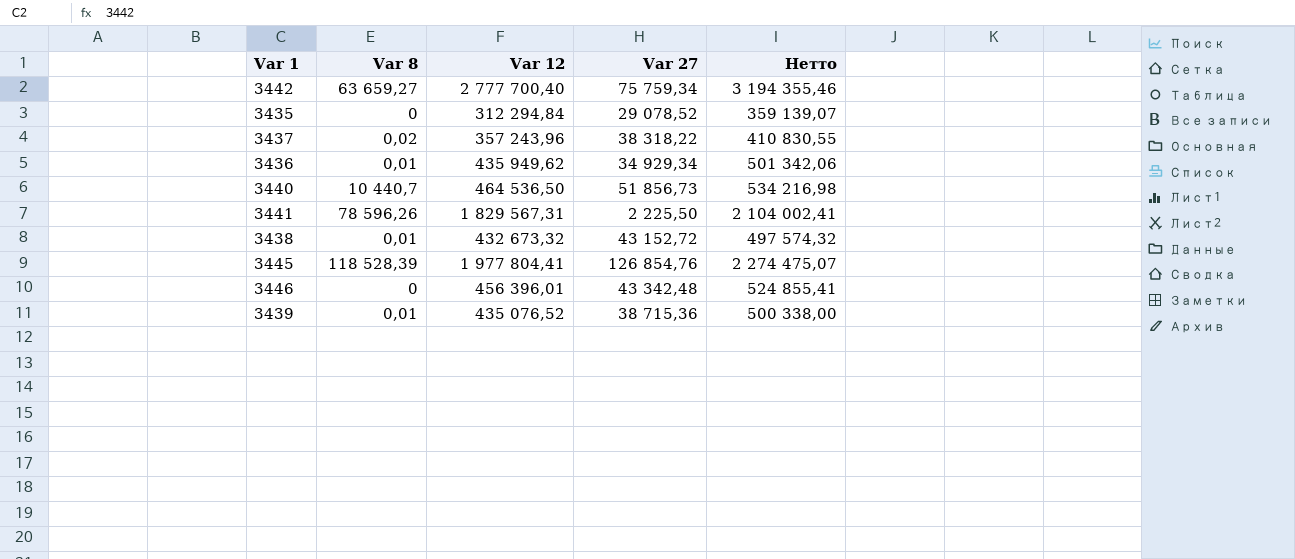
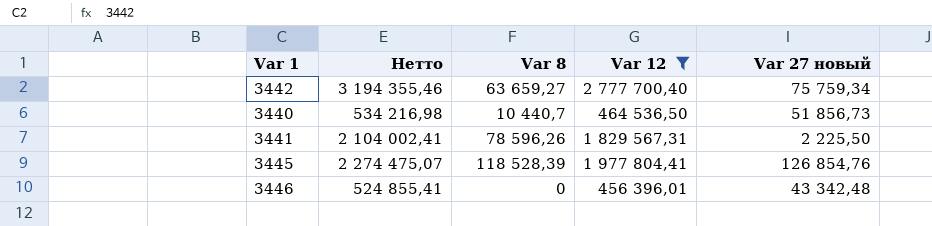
filter: none -> Var 12 >= 456 396,01
column Нетто | position: 5 -> 2
column name: Var 27 -> Var 27 новый

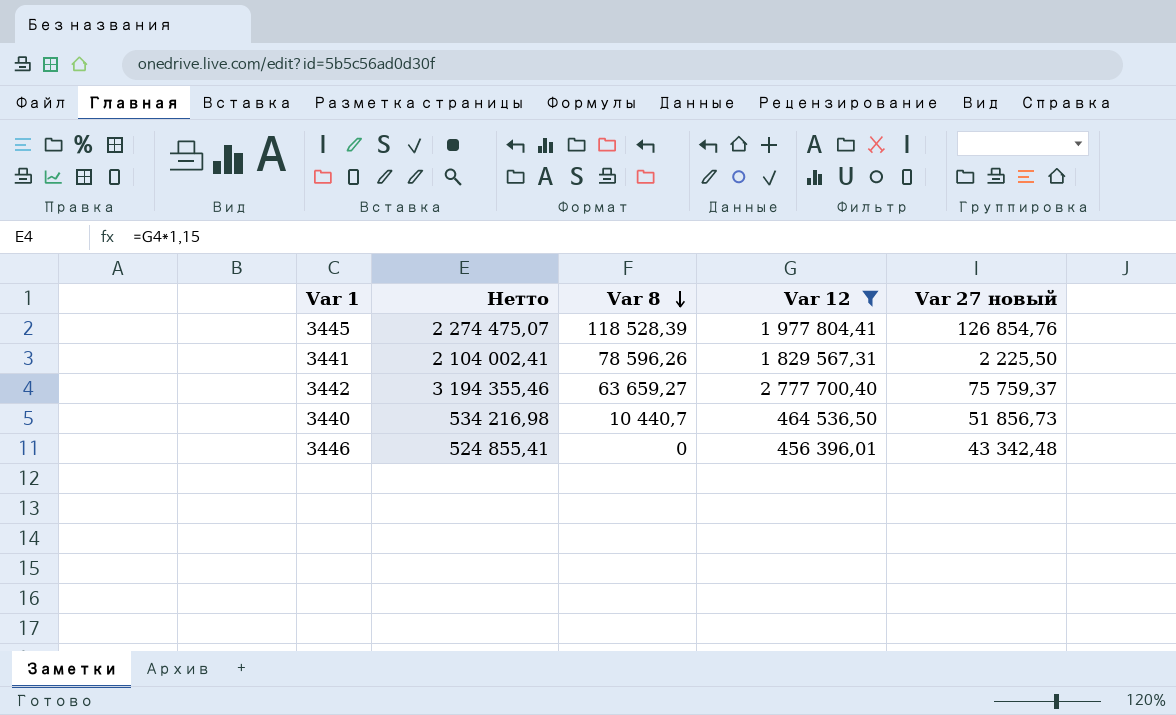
row order: none -> Var 8 descending
3442 | Var 27 новый: 75 759,34 -> 75 759,37

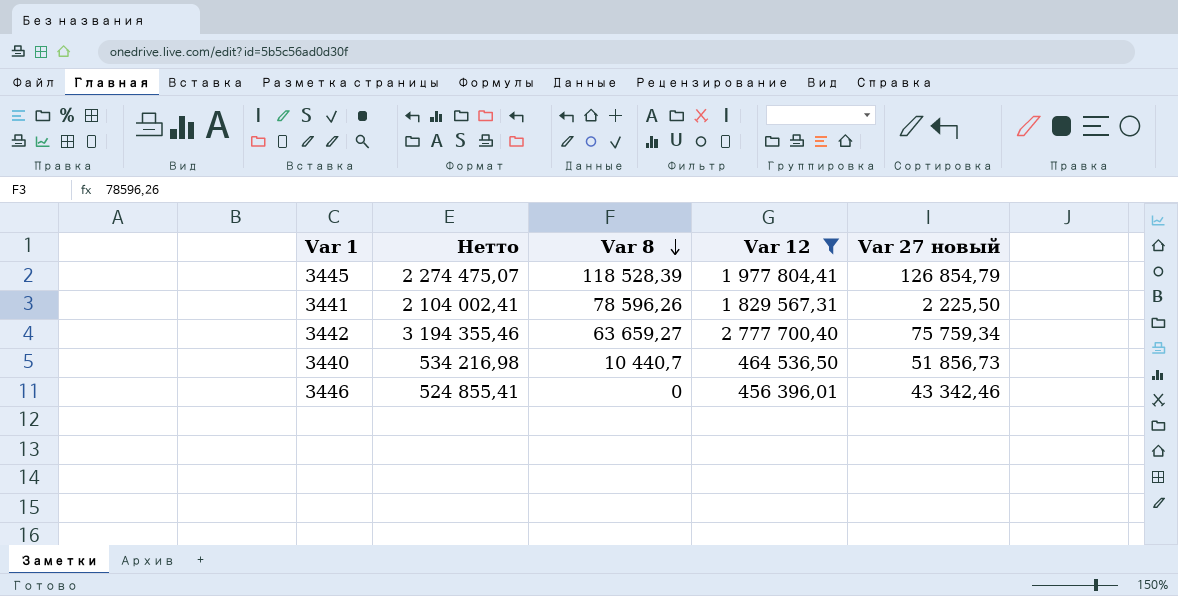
3445 | Var 27 новый: 126 854,76 -> 126 854,79
3442 | Var 27 новый: 75 759,37 -> 75 759,34
3446 | Var 27 новый: 43 342,48 -> 43 342,46

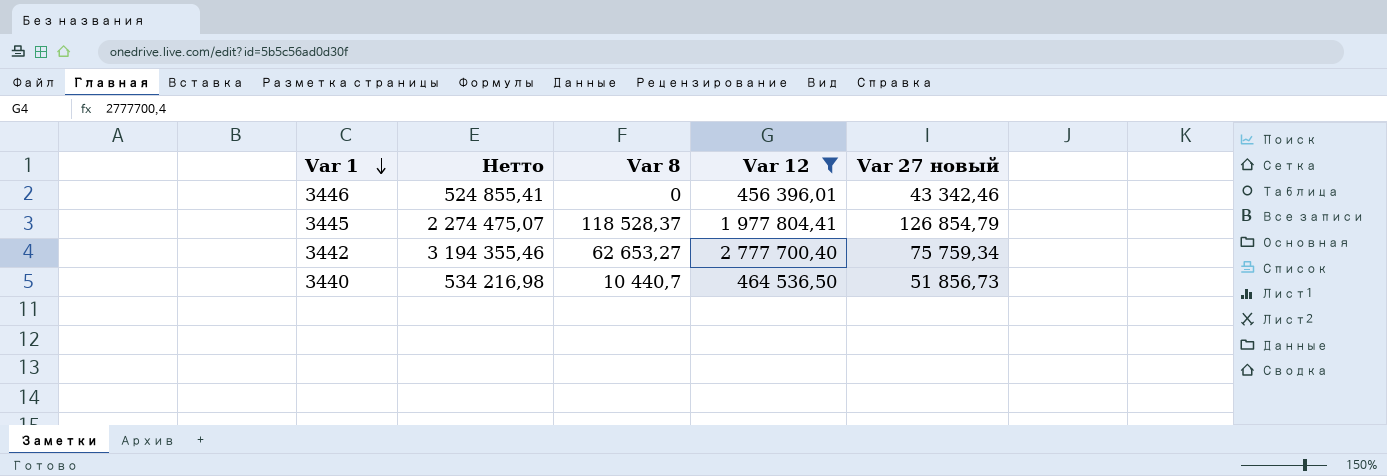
row order: Var 8 descending -> Var 1 descending
row 3441: 2 104 002,41 | 78 596,26 | 1 829 567,31 | 2 225,50 -> none
3445 | Var 8: 118 528,39 -> 118 528,37
3442 | Var 8: 63 659,27 -> 62 653,27

